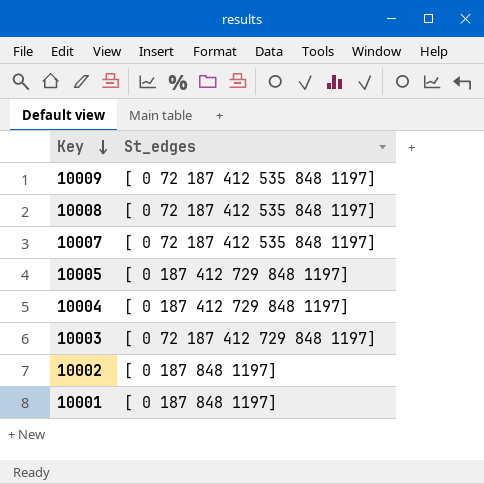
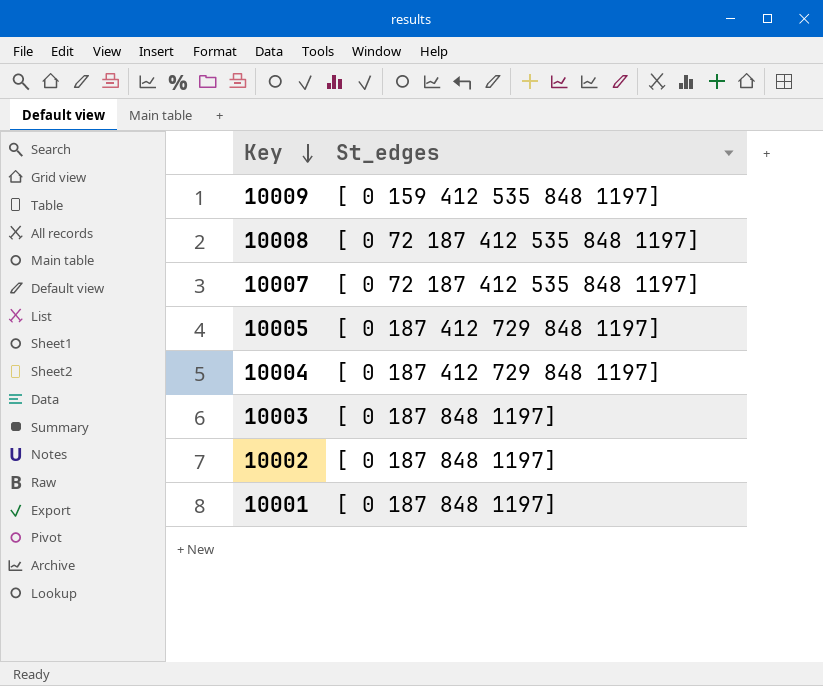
10009 | St_edges: [ 0 72 187 412 535 848 1197] -> [ 0 159 412 535 848 1197]
10003 | St_edges: [ 0 72 187 412 729 848 1197] -> [ 0 187 848 1197]

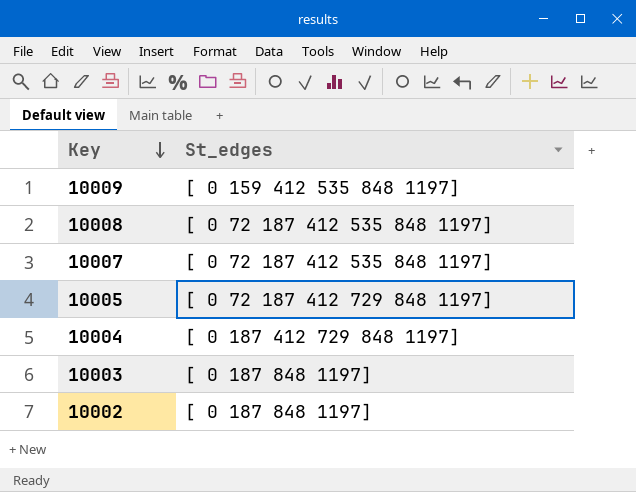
row 10001: [ 0 187 848 1197] -> none
10005 | St_edges: [ 0 187 412 729 848 1197] -> [ 0 72 187 412 729 848 1197]

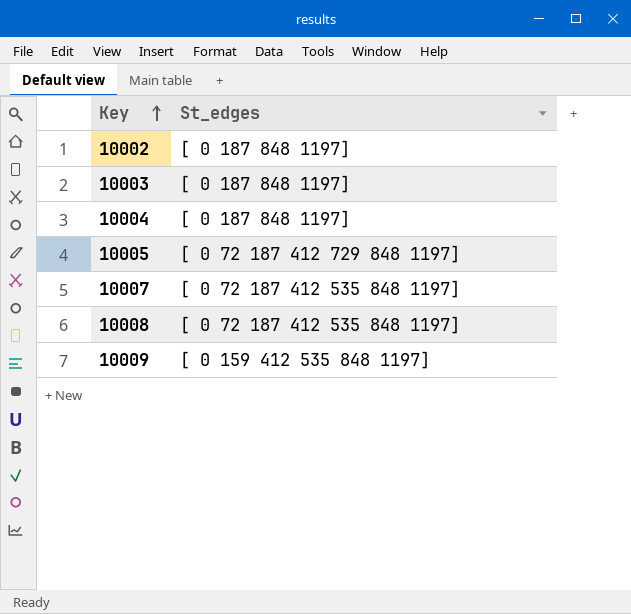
row order: Key descending -> Key ascending
10004 | St_edges: [ 0 187 412 729 848 1197] -> [ 0 187 848 1197]

